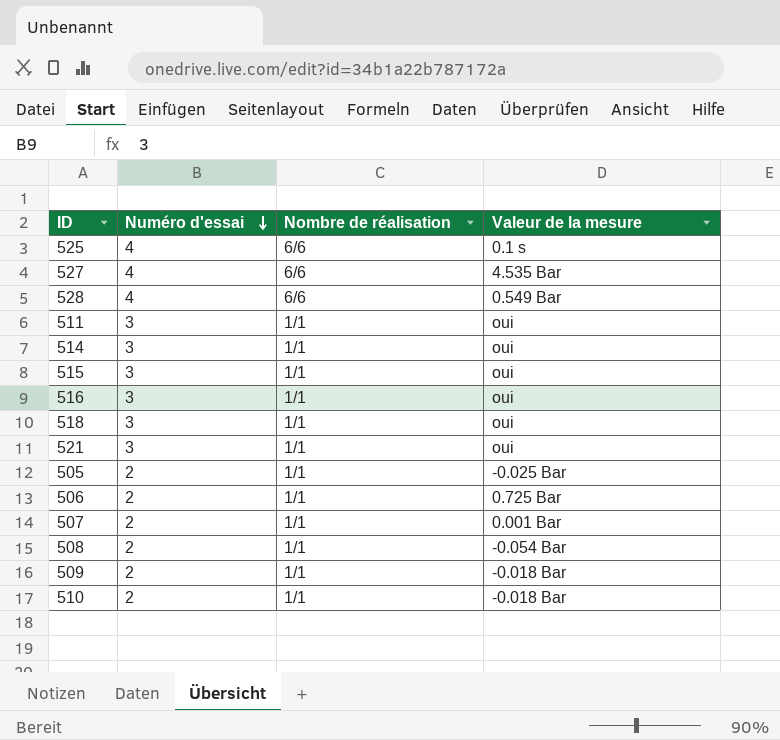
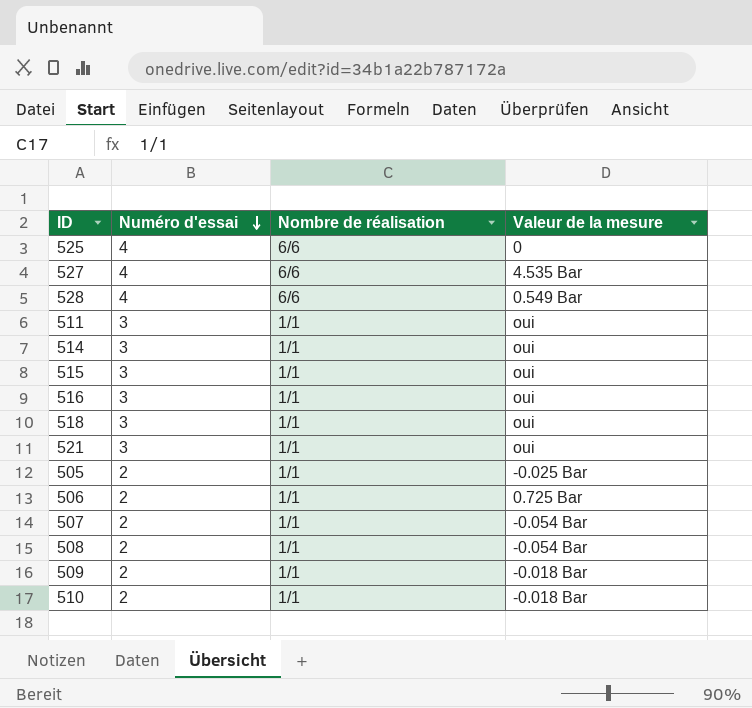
525 | Valeur de la mesure: 0.1 s -> 0
507 | Valeur de la mesure: 0.001 Bar -> -0.054 Bar

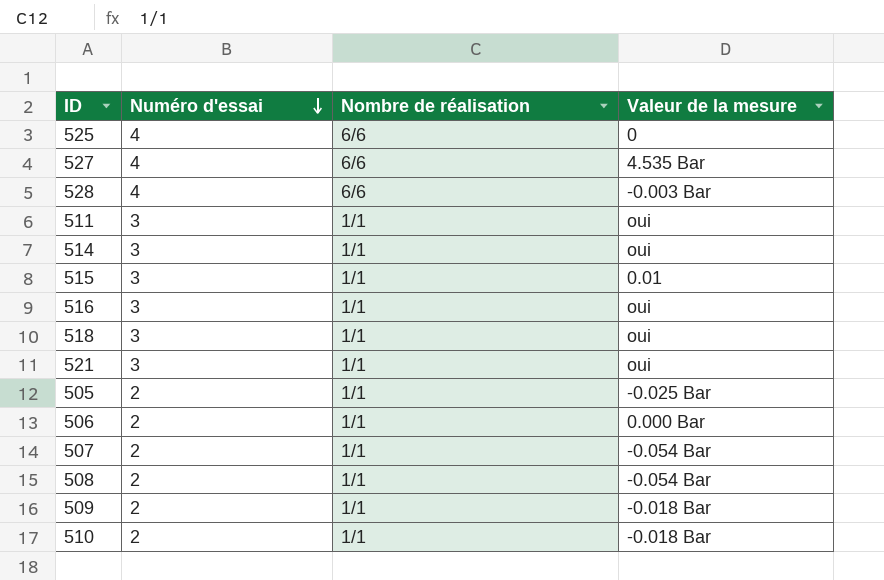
528 | Valeur de la mesure: 0.549 Bar -> -0.003 Bar
515 | Valeur de la mesure: oui -> 0.01
506 | Valeur de la mesure: 0.725 Bar -> 0.000 Bar

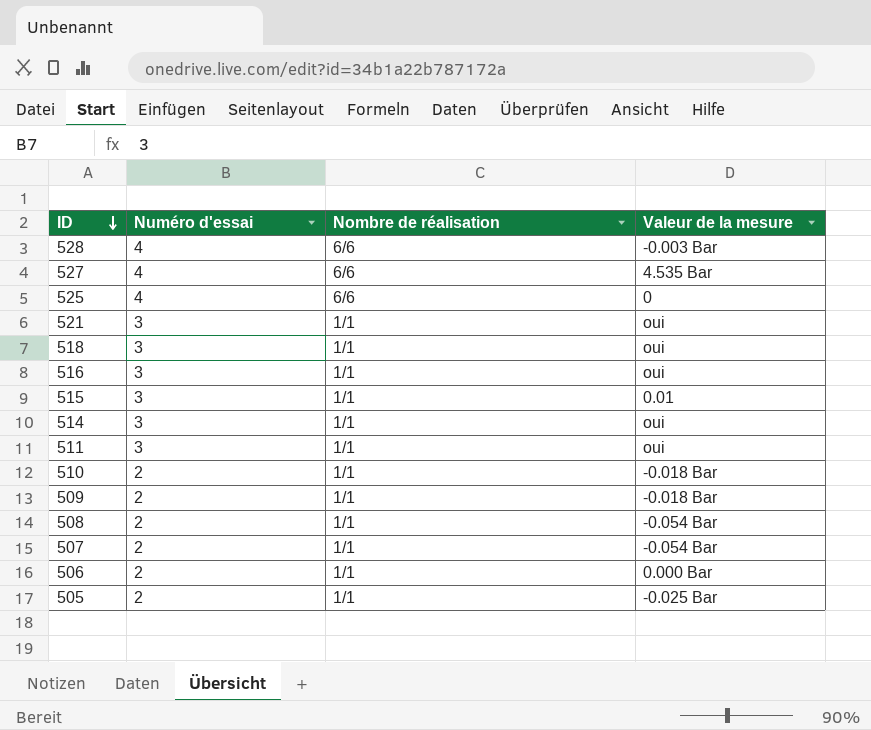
row order: Numéro d'essai descending -> ID descending

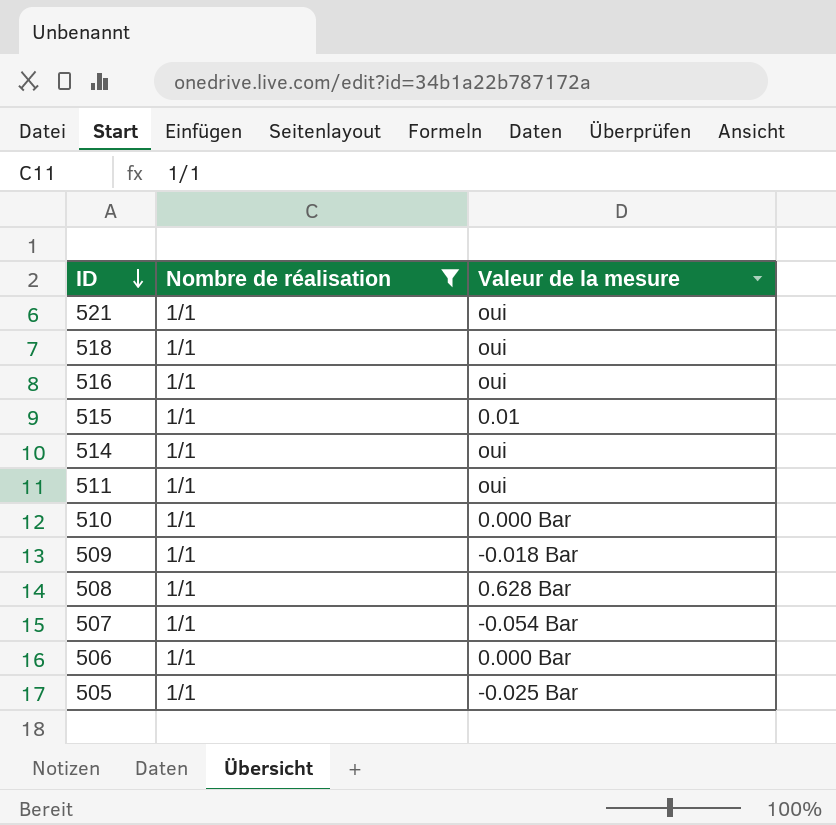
filter: none -> Nombre de réalisation = 1/1
column Numéro d'essai | position: 2 -> none
510 | Valeur de la mesure: -0.018 Bar -> 0.000 Bar
508 | Valeur de la mesure: -0.054 Bar -> 0.628 Bar

